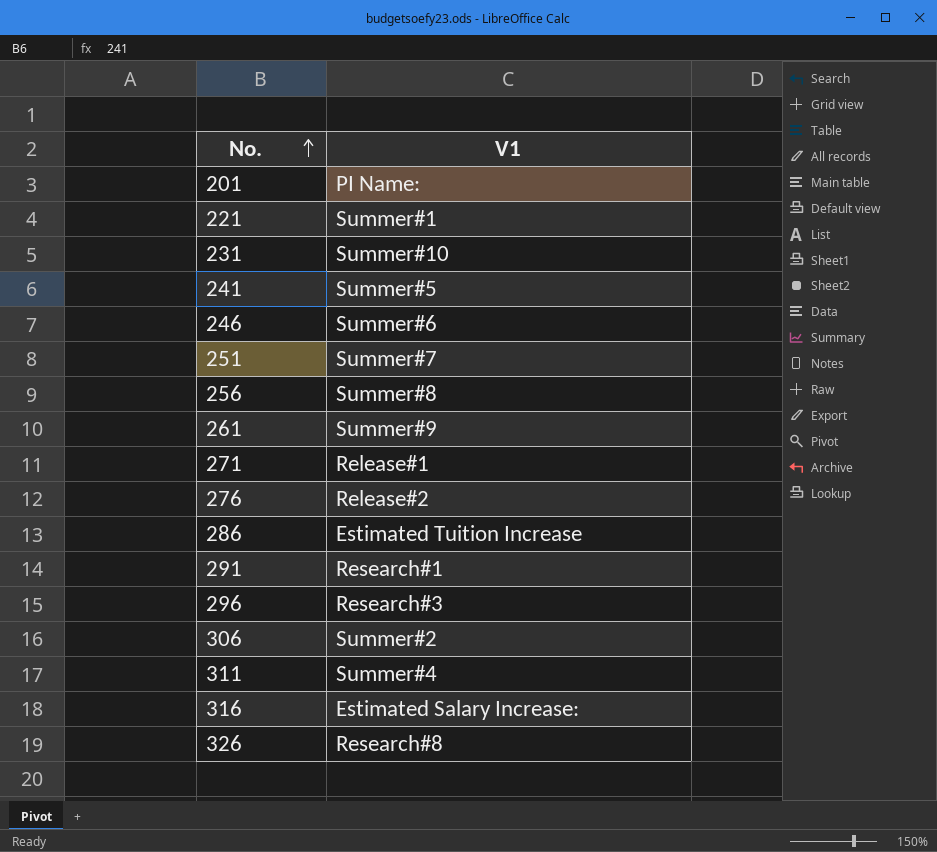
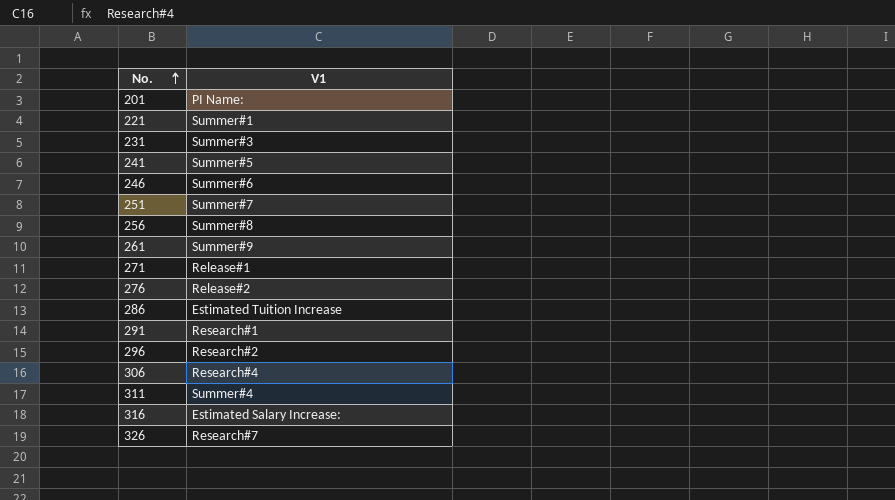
231 | V1: Summer#10 -> Summer#3
296 | V1: Research#3 -> Research#2
306 | V1: Summer#2 -> Research#4
326 | V1: Research#8 -> Research#7

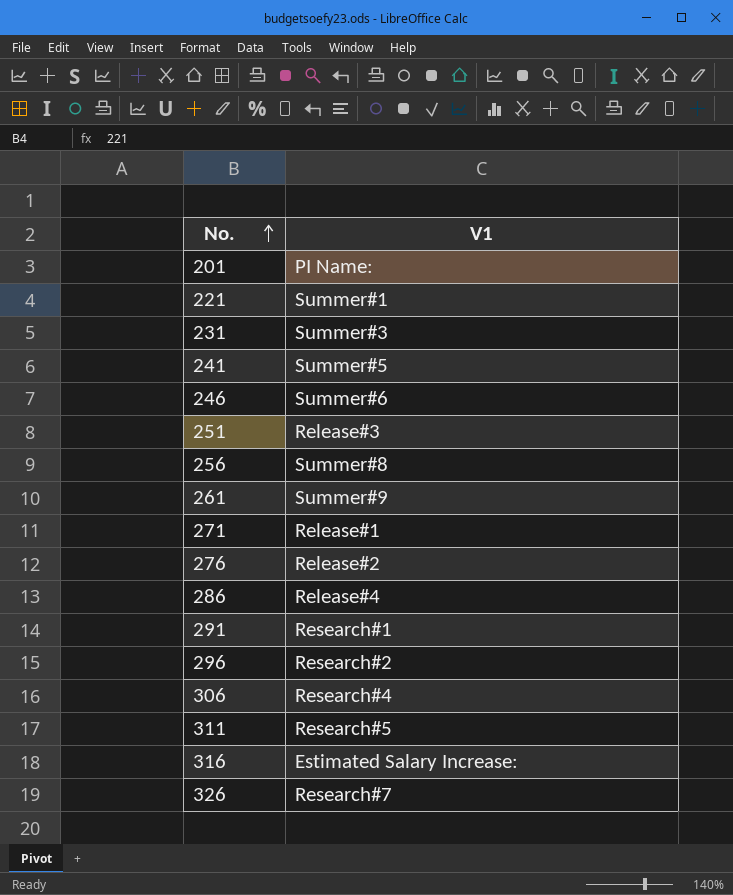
251 | V1: Summer#7 -> Release#3
286 | V1: Estimated Tuition Increase -> Release#4
311 | V1: Summer#4 -> Research#5

